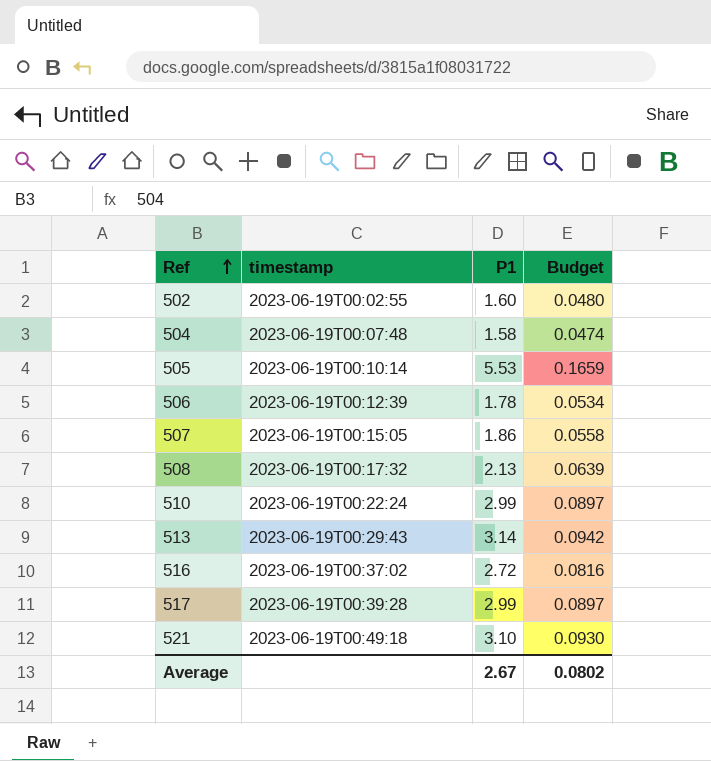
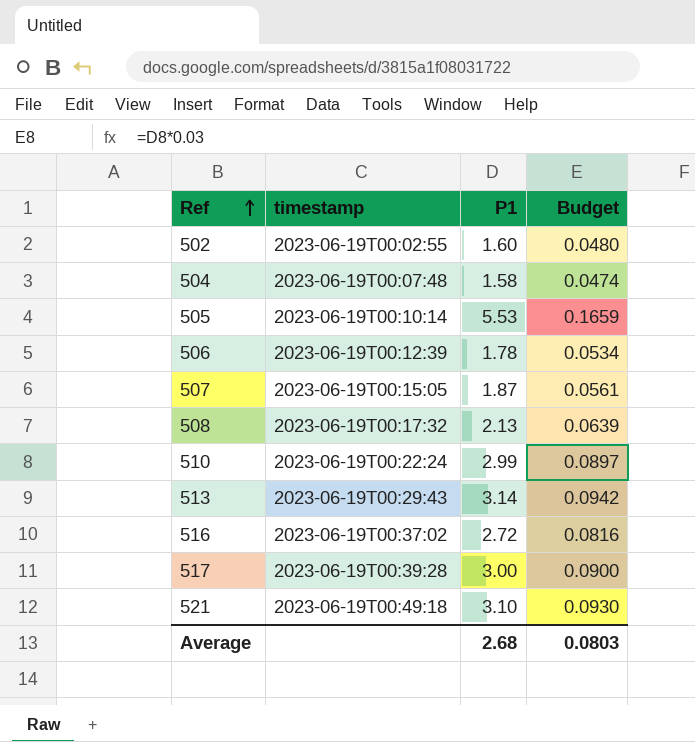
507 | P1: 1.86 -> 1.87
507 | Budget: 0.0558 -> 0.0561
517 | P1: 2.99 -> 3.00
517 | Budget: 0.0897 -> 0.0900
Average | P1: 2.67 -> 2.68
Average | Budget: 0.0802 -> 0.0803

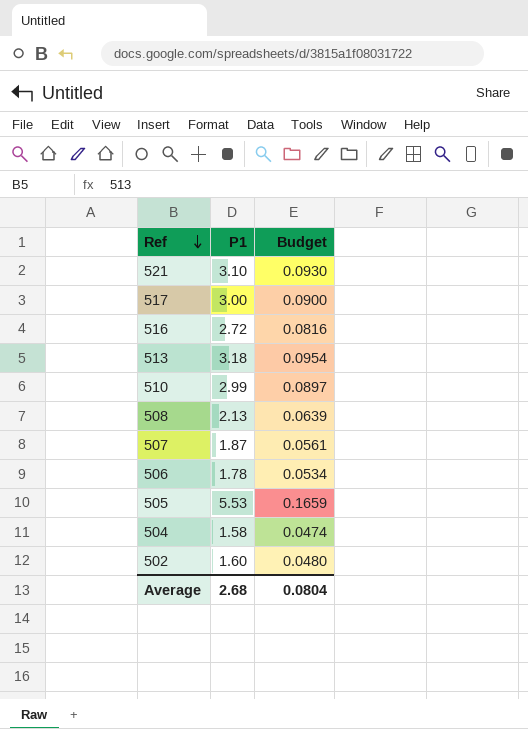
row order: Ref ascending -> Ref descending
column timestamp | position: 2 -> none
513 | P1: 3.14 -> 3.18
513 | Budget: 0.0942 -> 0.0954
Average | Budget: 0.0803 -> 0.0804

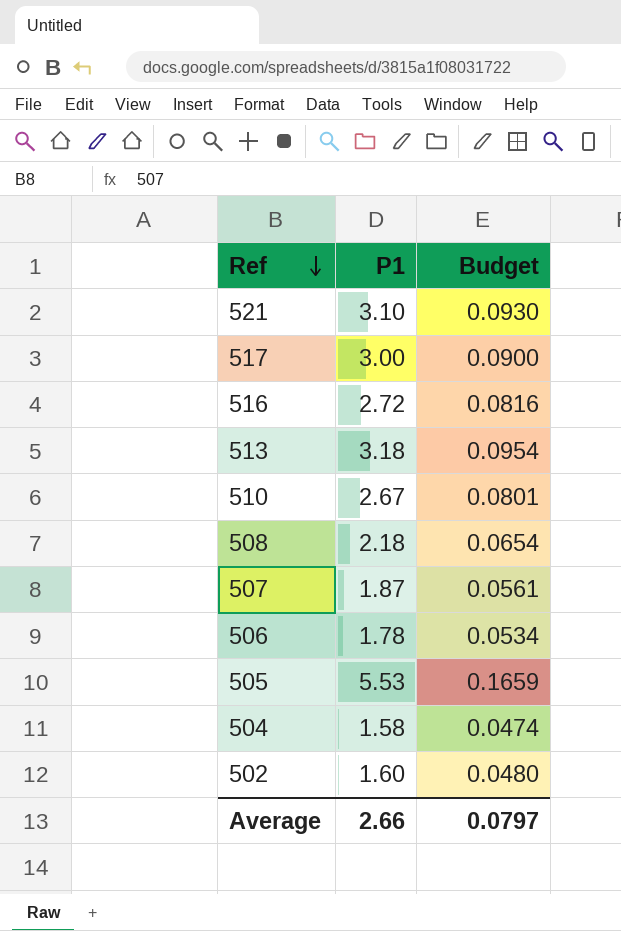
510 | P1: 2.99 -> 2.67
510 | Budget: 0.0897 -> 0.0801
508 | P1: 2.13 -> 2.18
508 | Budget: 0.0639 -> 0.0654
Average | P1: 2.68 -> 2.66
Average | Budget: 0.0804 -> 0.0797

